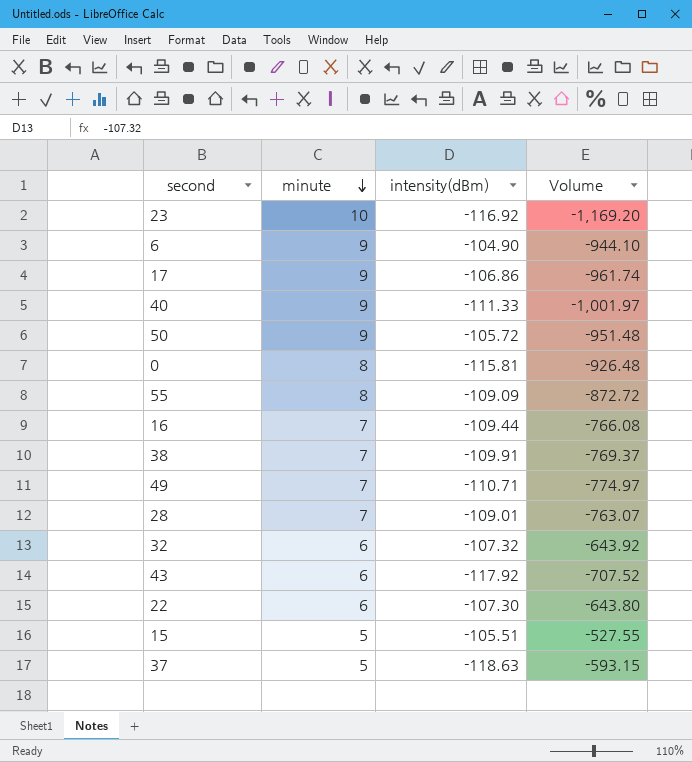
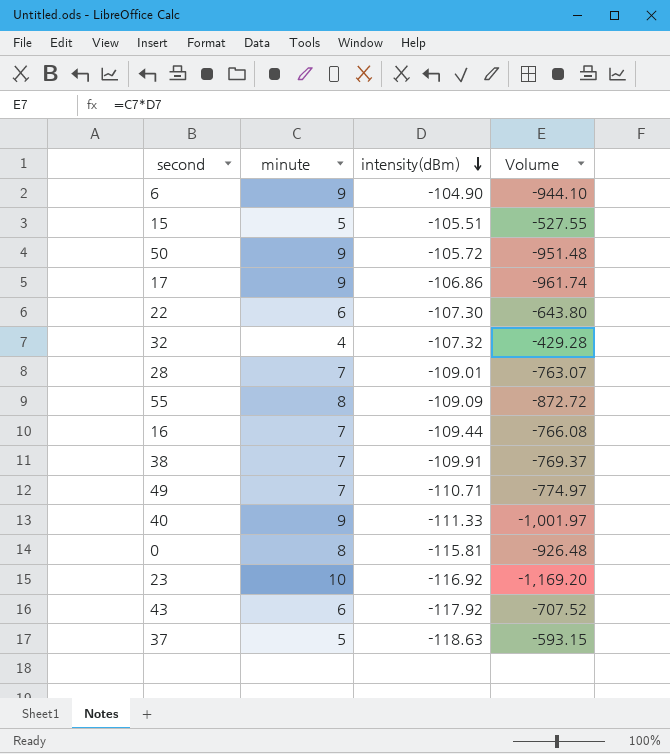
row order: minute descending -> intensity(dBm) descending
32 | minute: 6 -> 4
32 | Volume: -643.92 -> -429.28

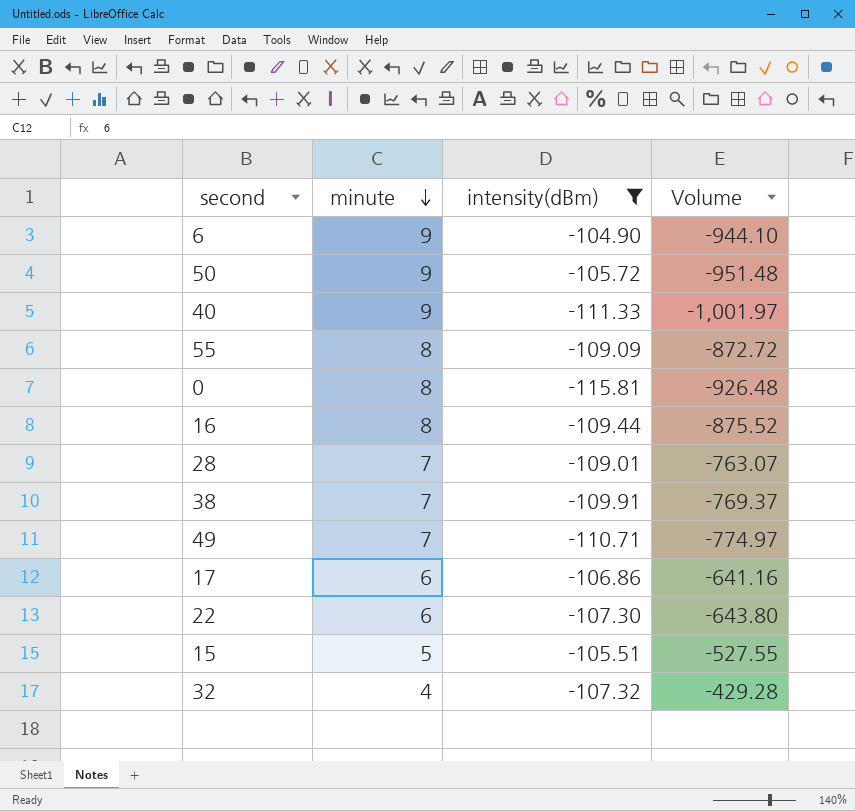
filter: none -> intensity(dBm) >= -115.81
row order: intensity(dBm) descending -> minute descending
16 | minute: 7 -> 8
16 | Volume: -766.08 -> -875.52
17 | minute: 9 -> 6
17 | Volume: -961.74 -> -641.16

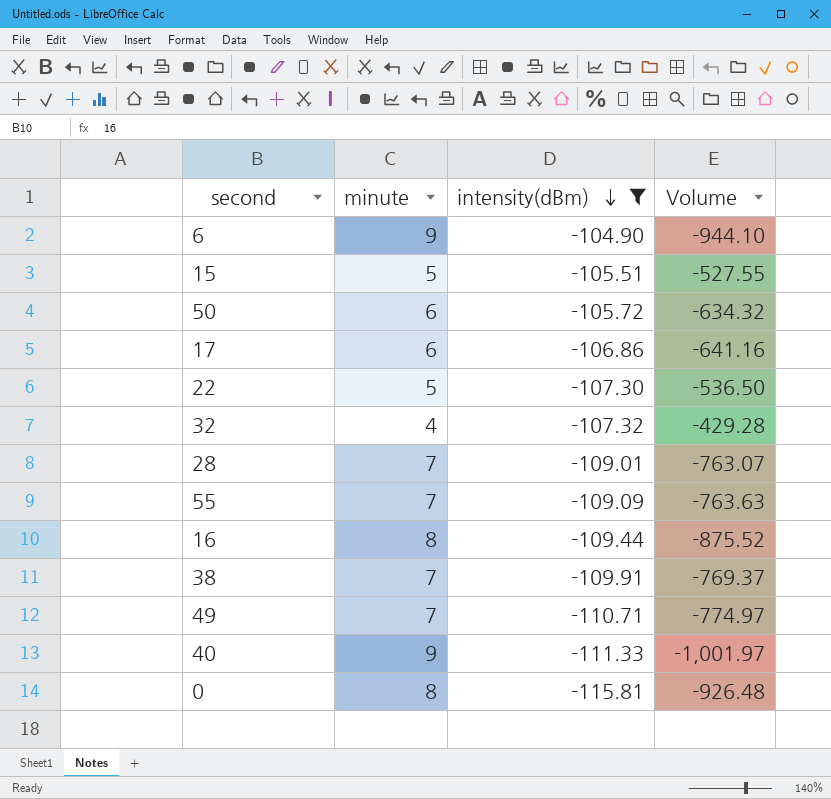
row order: minute descending -> intensity(dBm) descending
50 | minute: 9 -> 6
50 | Volume: -951.48 -> -634.32
22 | minute: 6 -> 5
22 | Volume: -643.80 -> -536.50
55 | minute: 8 -> 7
55 | Volume: -872.72 -> -763.63

